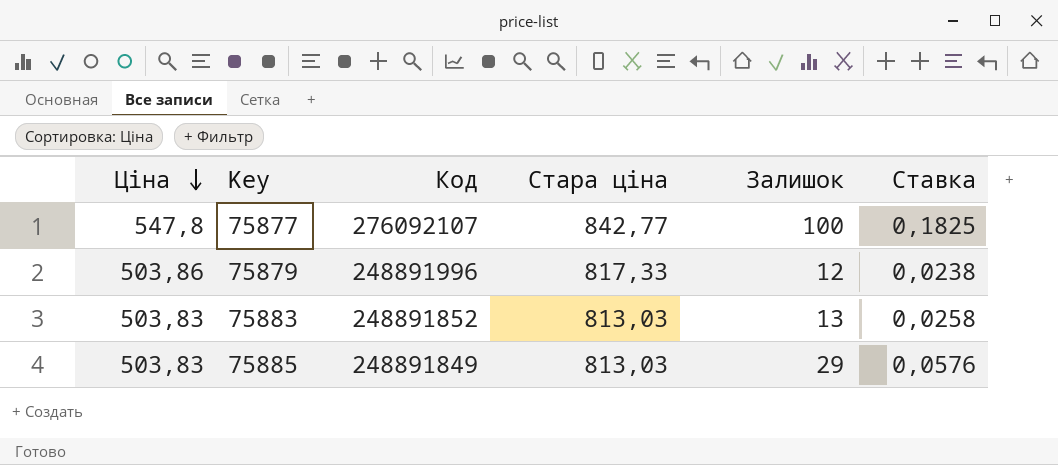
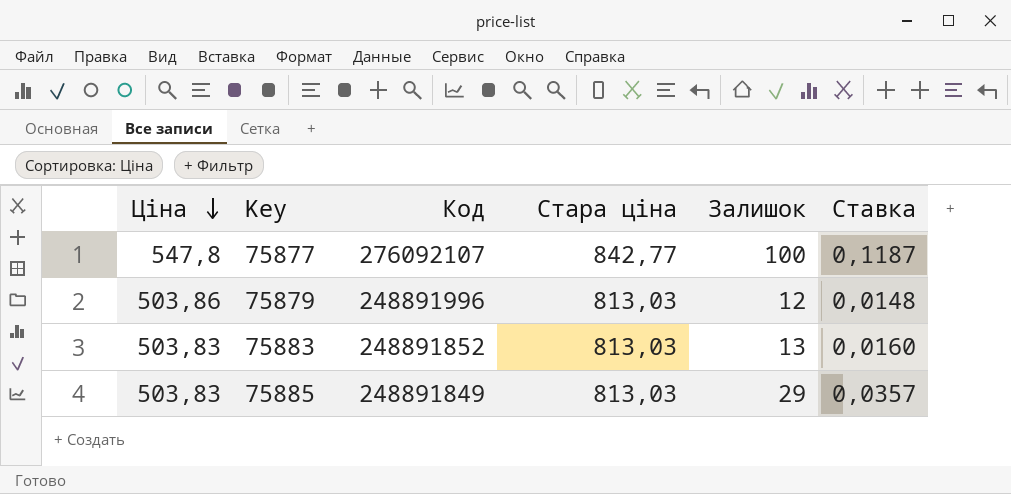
column Ставка | formula: [Залишок] / [Ціна] -> [Залишок] / [Стара ціна]
75879 | Стара ціна: 817,33 -> 813,03

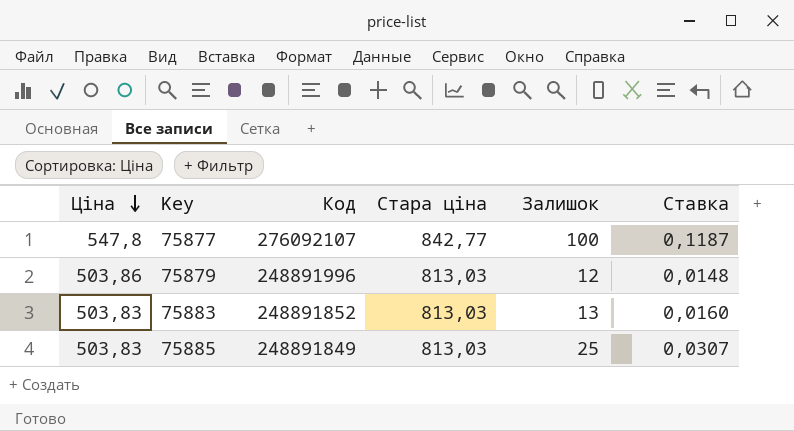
75885 | Залишок: 29 -> 25
75885 | Ставка: 0,0357 -> 0,0307

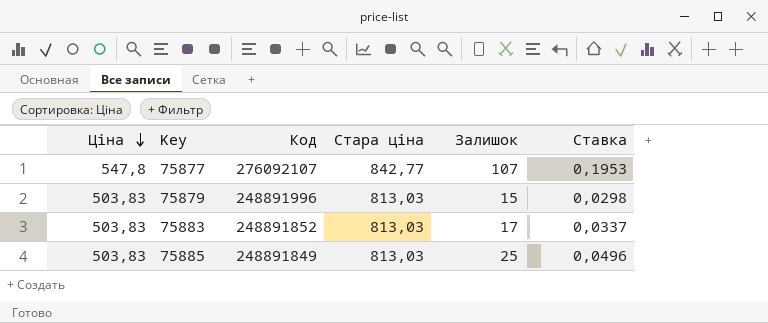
column Ставка | formula: [Залишок] / [Стара ціна] -> [Залишок] / [Ціна]
75877 | Залишок: 100 -> 107
75879 | Ціна: 503,86 -> 503,83
75879 | Залишок: 12 -> 15
75883 | Залишок: 13 -> 17

